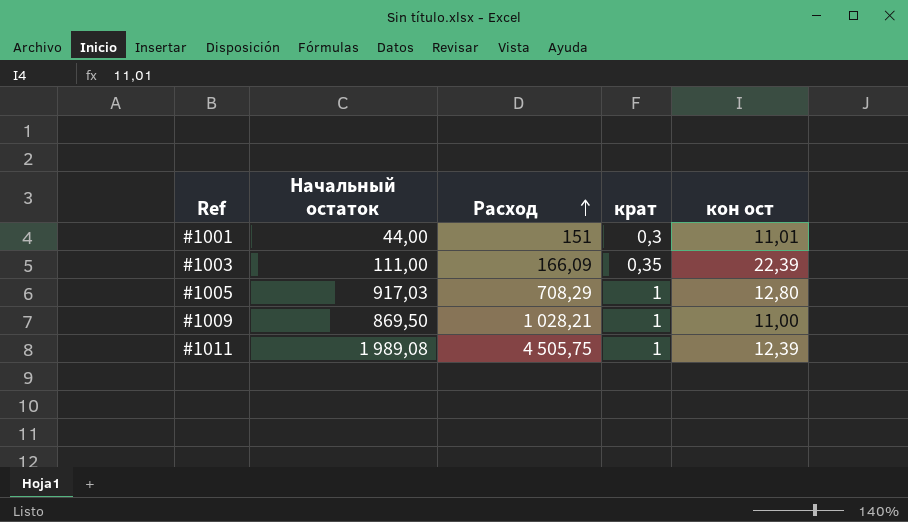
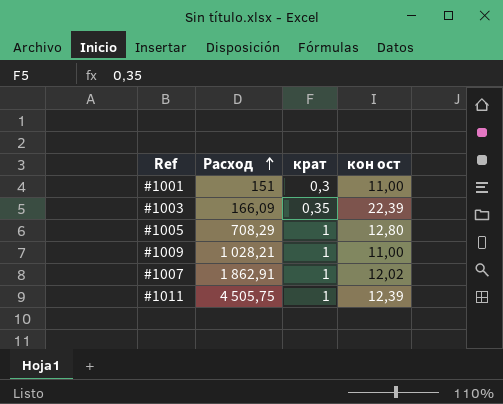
column Начальный остаток | position: 2 -> none
#1001 | кон ост: 11,01 -> 11,00
row #1007: none -> 1 862,91 | 1 | 12,02

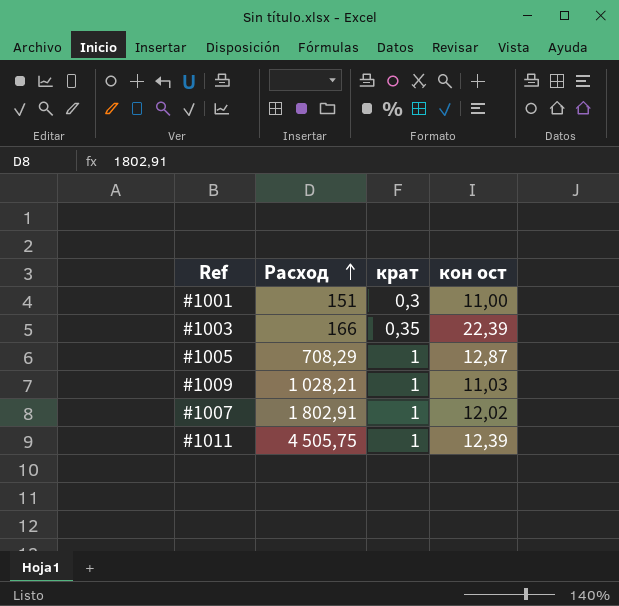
#1003 | Расход: 166,09 -> 166
#1005 | кон ост: 12,80 -> 12,87
#1009 | кон ост: 11,00 -> 11,03
#1007 | Расход: 1 862,91 -> 1 802,91

